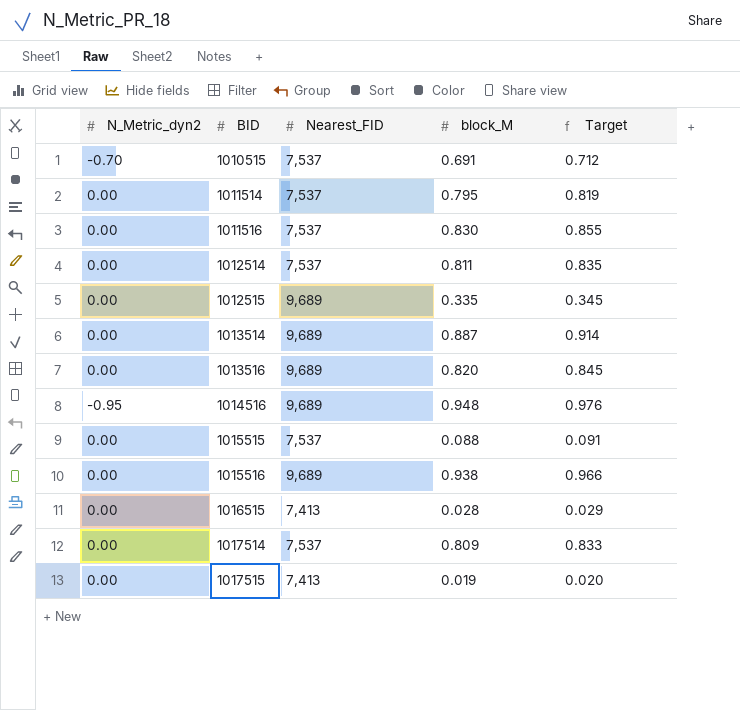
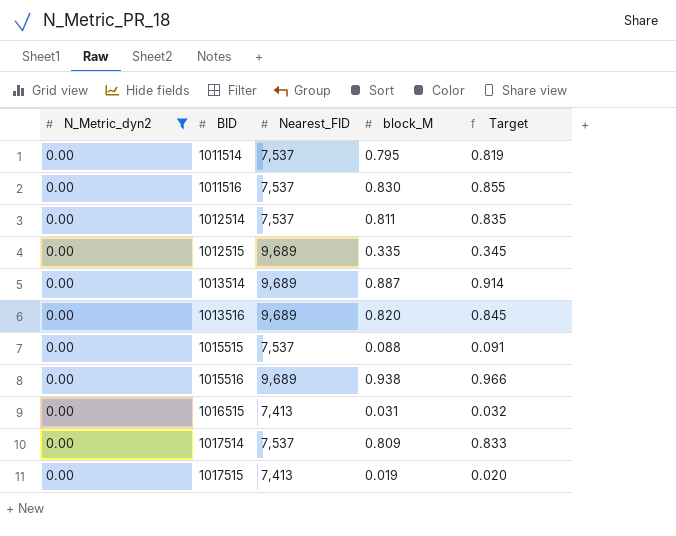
filter: none -> N_Metric_dyn2 = 0.00
1016515 | block_M: 0.028 -> 0.031
1016515 | Target: 0.029 -> 0.032

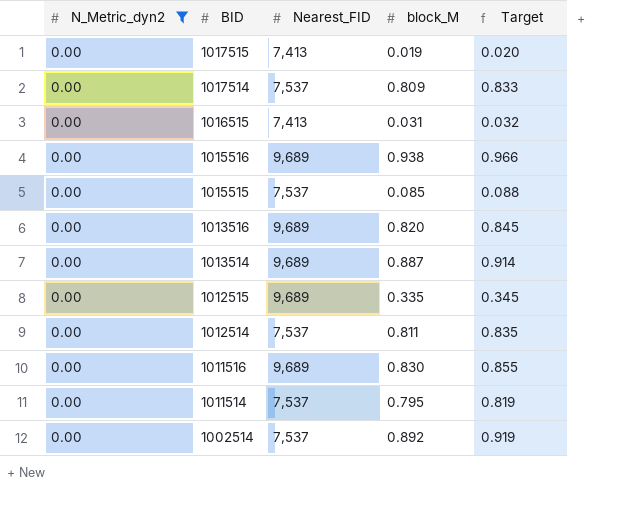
row order: BID ascending -> BID descending
1015515 | block_M: 0.088 -> 0.085
1015515 | Target: 0.091 -> 0.088
1011516 | Nearest_FID: 7,537 -> 9,689
row 1002514: none -> 0.00 | 7,537 | 0.892 | 0.919

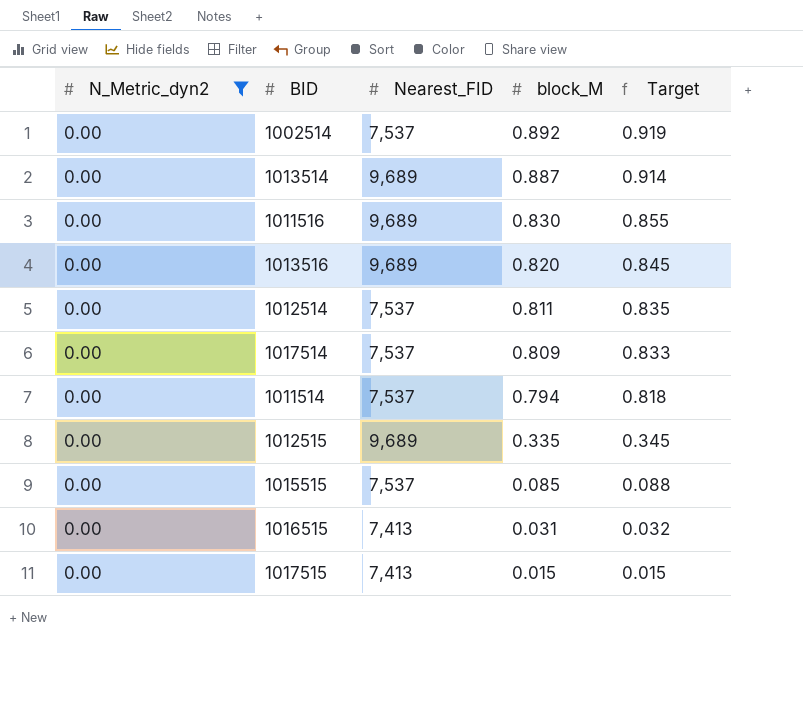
row order: BID descending -> block_M descending
row 1015516: 0.00 | 9,689 | 0.938 | 0.966 -> none
1011514 | block_M: 0.795 -> 0.794
1011514 | Target: 0.819 -> 0.818
1017515 | block_M: 0.019 -> 0.015
1017515 | Target: 0.020 -> 0.015

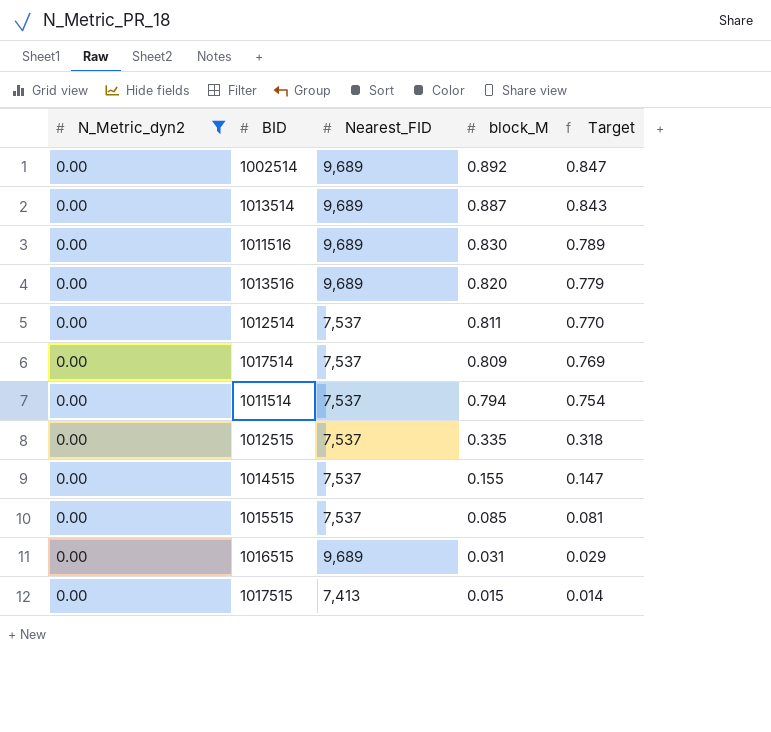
column Target | formula: [block_M] * 1.03 -> [block_M] * 0.95
1002514 | Nearest_FID: 7,537 -> 9,689
1012515 | Nearest_FID: 9,689 -> 7,537
row 1014515: none -> 0.00 | 7,537 | 0.155 | 0.147
1016515 | Nearest_FID: 7,413 -> 9,689

